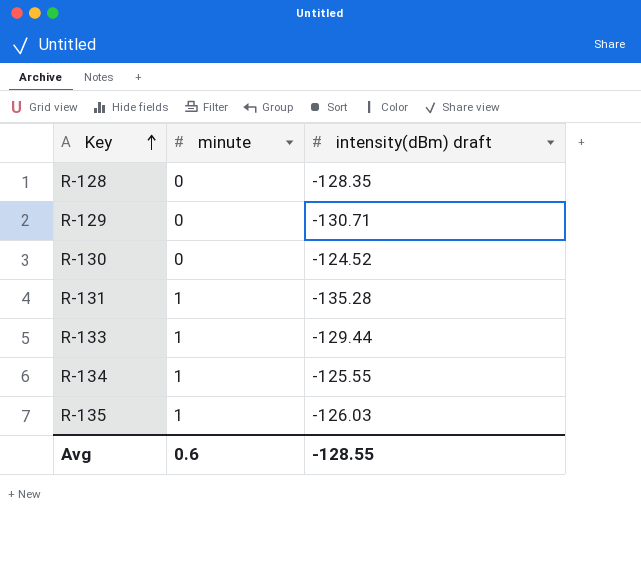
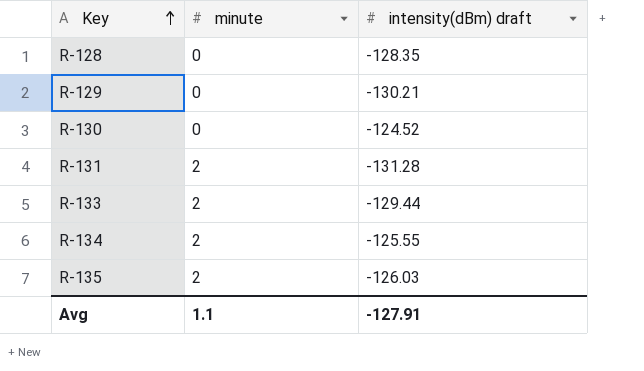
R-129 | intensity(dBm) draft: -130.71 -> -130.21
R-131 | minute: 1 -> 2
R-131 | intensity(dBm) draft: -135.28 -> -131.28
R-133 | minute: 1 -> 2
R-134 | minute: 1 -> 2
R-135 | minute: 1 -> 2
Avg | minute: 0.6 -> 1.1
Avg | intensity(dBm) draft: -128.55 -> -127.91

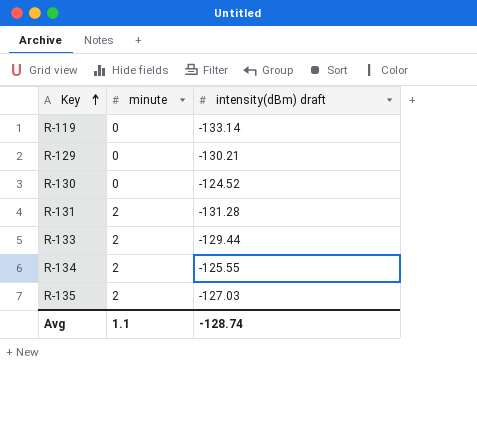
row R-128: 0 | -128.35 -> none
row R-119: none -> 0 | -133.14
R-135 | intensity(dBm) draft: -126.03 -> -127.03
Avg | intensity(dBm) draft: -127.91 -> -128.74

